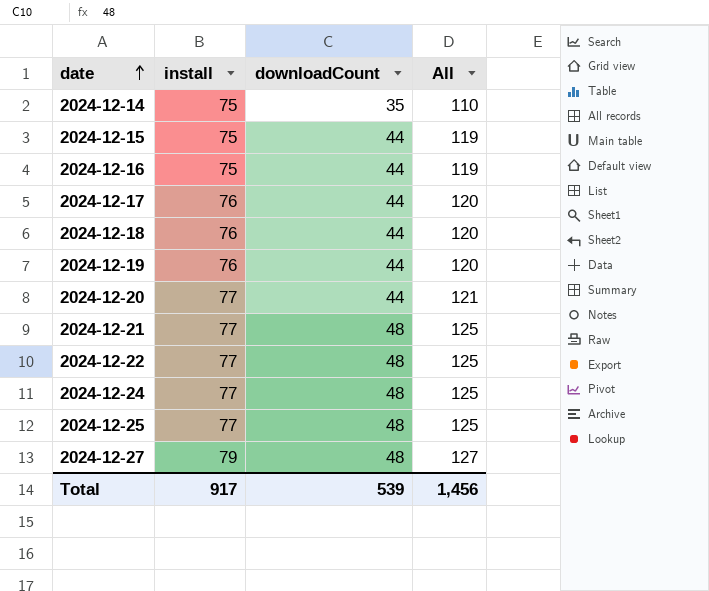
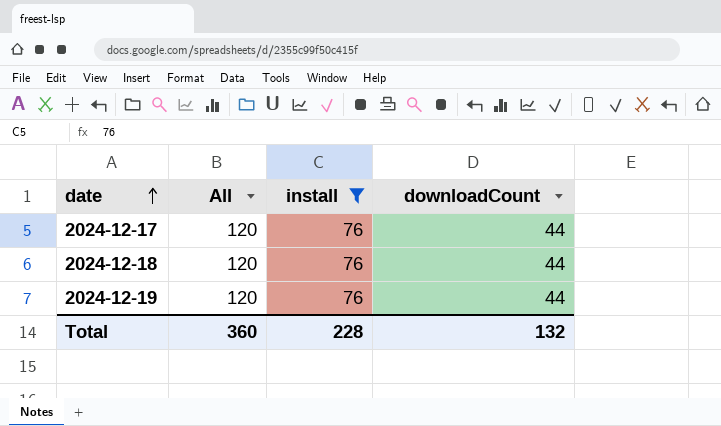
filter: none -> install = 76
column All | position: 4 -> 2
Total | All: 1,456 -> 360
Total | install: 917 -> 228
Total | downloadCount: 539 -> 132

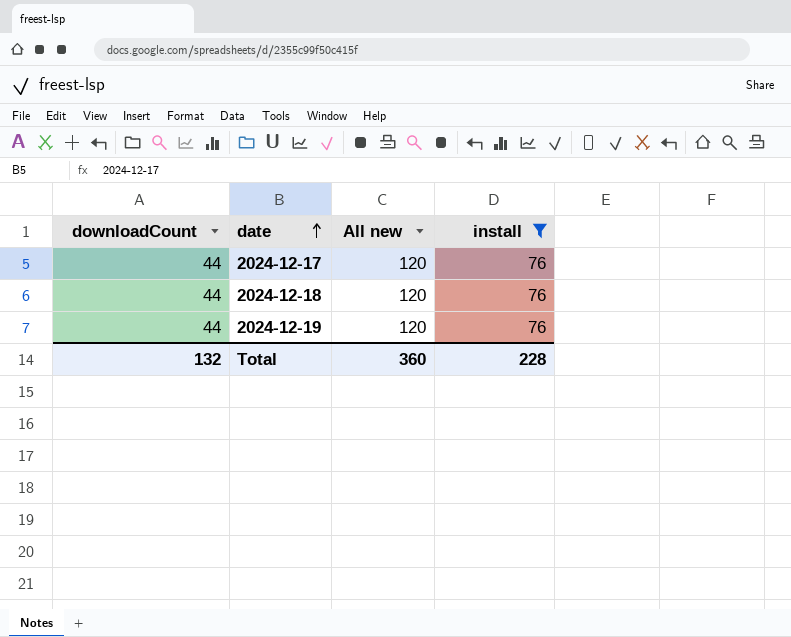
column downloadCount | position: 4 -> 1
column name: All -> All new

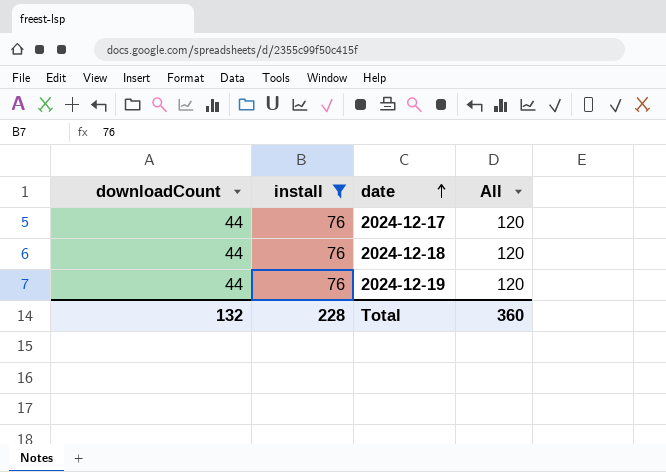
column install | position: 4 -> 2
column name: All new -> All

